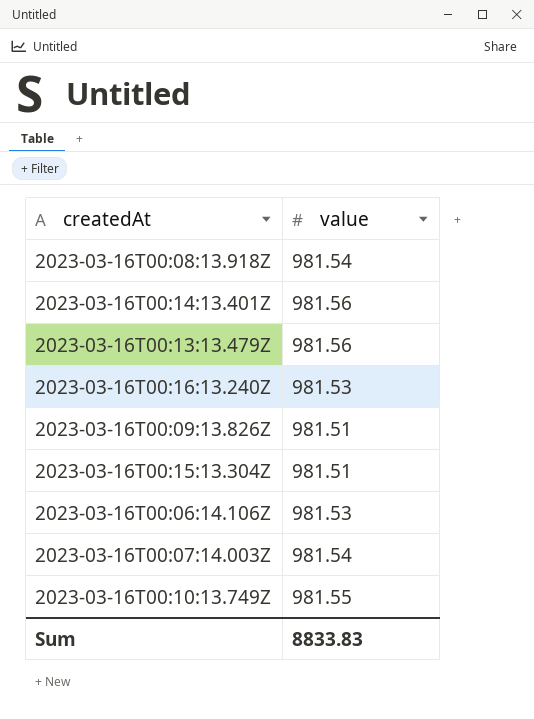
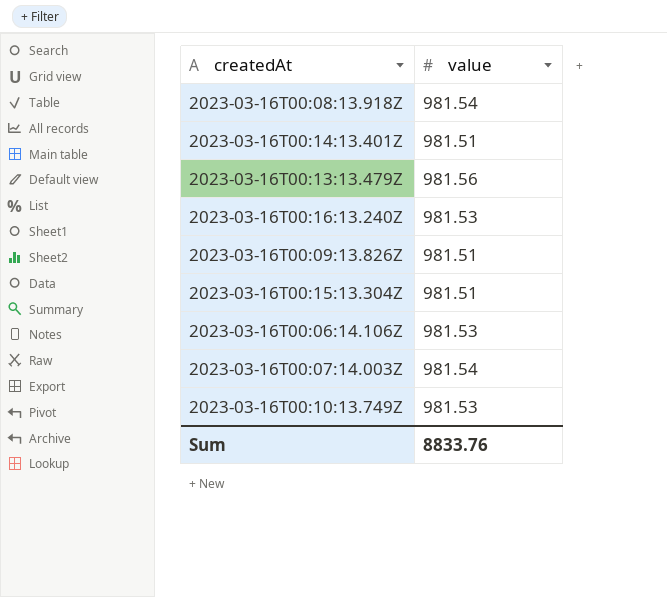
2023-03-16T00:14:13.401Z | value: 981.56 -> 981.51
2023-03-16T00:10:13.749Z | value: 981.55 -> 981.53
Sum | value: 8833.83 -> 8833.76

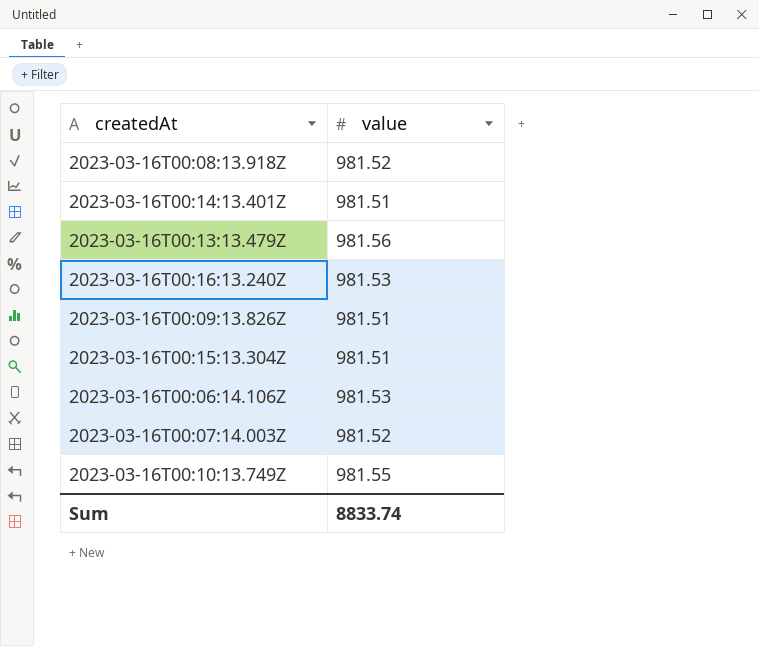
2023-03-16T00:08:13.918Z | value: 981.54 -> 981.52
2023-03-16T00:07:14.003Z | value: 981.54 -> 981.52
2023-03-16T00:10:13.749Z | value: 981.53 -> 981.55
Sum | value: 8833.76 -> 8833.74

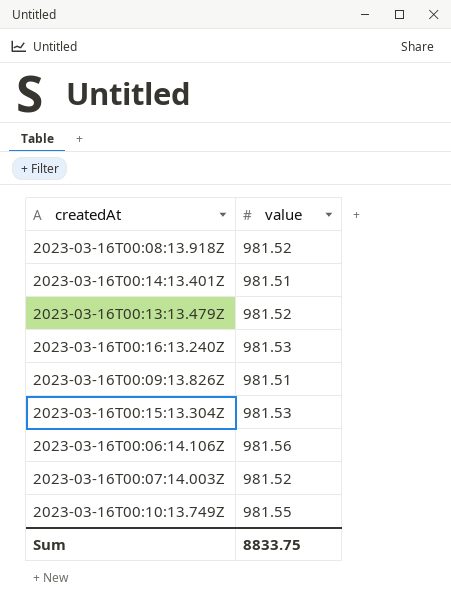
2023-03-16T00:13:13.479Z | value: 981.56 -> 981.52
2023-03-16T00:15:13.304Z | value: 981.51 -> 981.53
2023-03-16T00:06:14.106Z | value: 981.53 -> 981.56
Sum | value: 8833.74 -> 8833.75

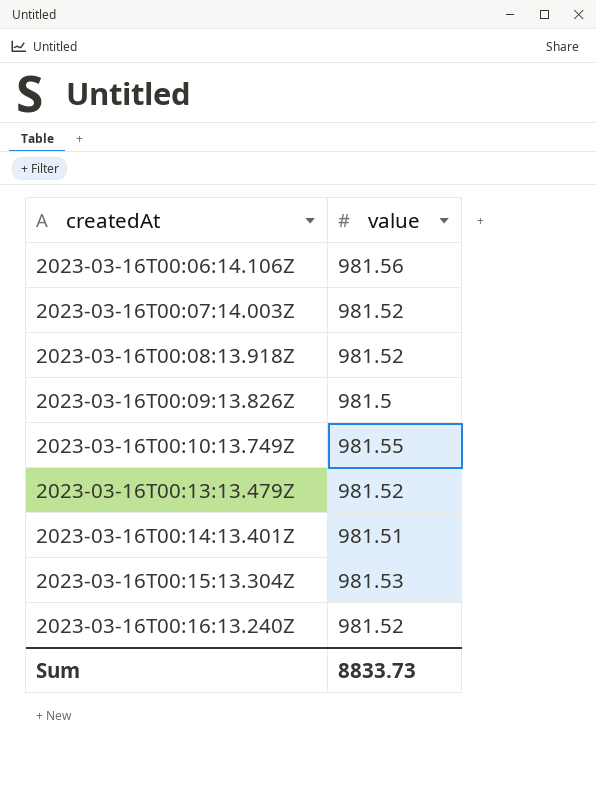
row order: none -> createdAt ascending
2023-03-16T00:09:13.826Z | value: 981.51 -> 981.5
2023-03-16T00:16:13.240Z | value: 981.53 -> 981.52
Sum | value: 8833.75 -> 8833.73

